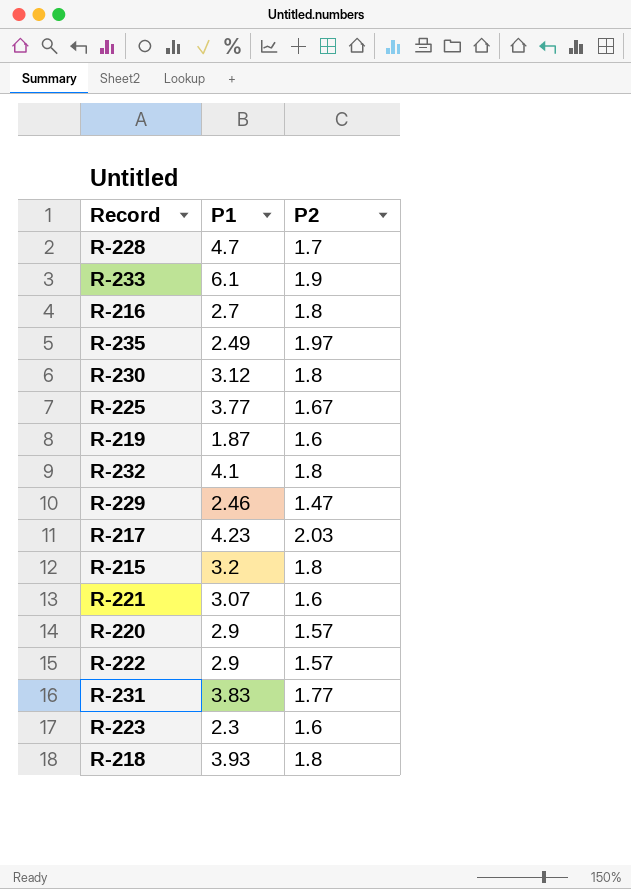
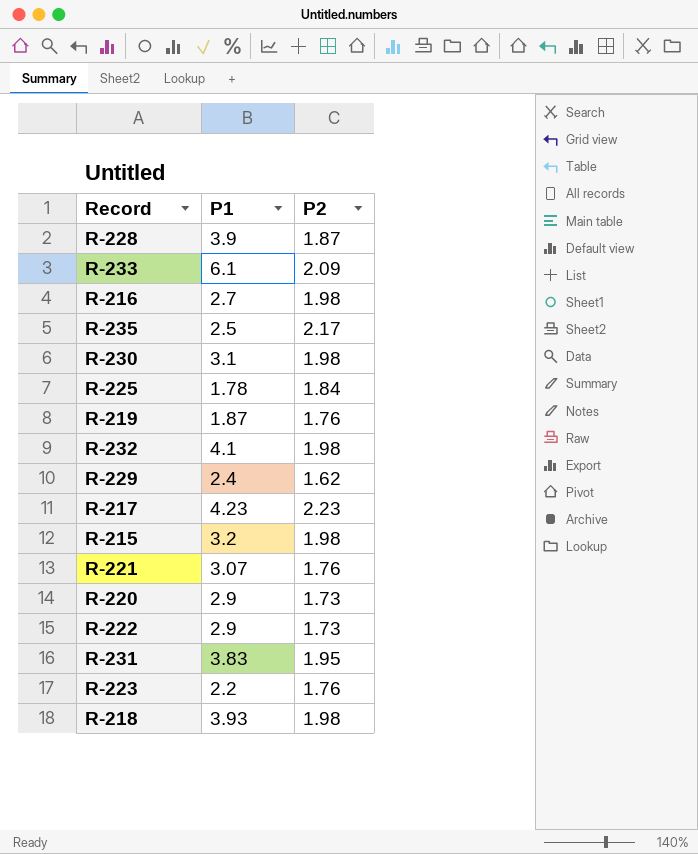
R-228 | P1: 4.7 -> 3.9
R-228 | P2: 1.7 -> 1.87
R-233 | P2: 1.9 -> 2.09
R-216 | P2: 1.8 -> 1.98
R-235 | P1: 2.49 -> 2.5
R-235 | P2: 1.97 -> 2.17
R-230 | P1: 3.12 -> 3.1
R-230 | P2: 1.8 -> 1.98
R-225 | P1: 3.77 -> 1.78
R-225 | P2: 1.67 -> 1.84
R-219 | P2: 1.6 -> 1.76
R-232 | P2: 1.8 -> 1.98
R-229 | P1: 2.46 -> 2.4
R-229 | P2: 1.47 -> 1.62
R-217 | P2: 2.03 -> 2.23
R-215 | P2: 1.8 -> 1.98
R-221 | P2: 1.6 -> 1.76
R-220 | P2: 1.57 -> 1.73
R-222 | P2: 1.57 -> 1.73
R-231 | P2: 1.77 -> 1.95
R-223 | P1: 2.3 -> 2.2
R-223 | P2: 1.6 -> 1.76
R-218 | P2: 1.8 -> 1.98

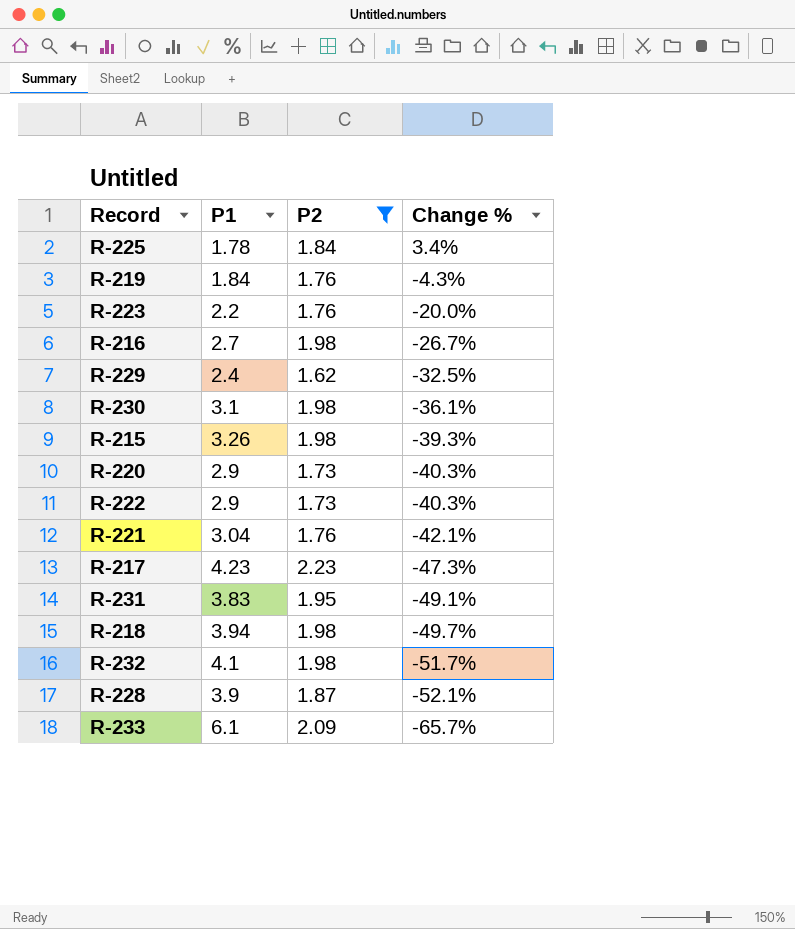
filter: none -> P2 != 2.17
row order: none -> Change % descending
column Change % | formula: none -> ([P2] - [P1]) / [P1]
R-219 | P1: 1.87 -> 1.84
R-215 | P1: 3.2 -> 3.26
R-221 | P1: 3.07 -> 3.04
R-218 | P1: 3.93 -> 3.94

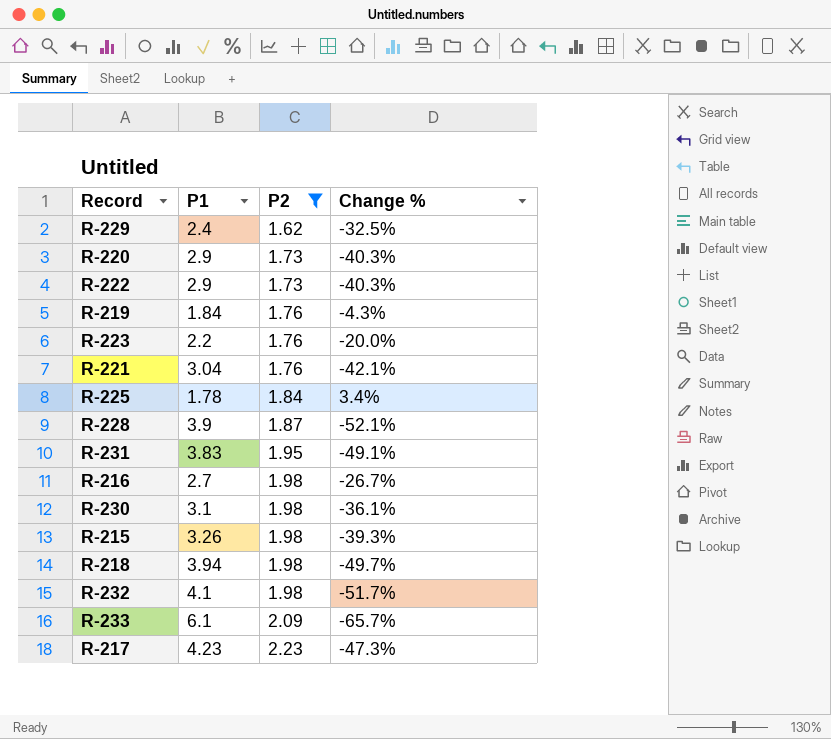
row order: Change % descending -> P2 ascending

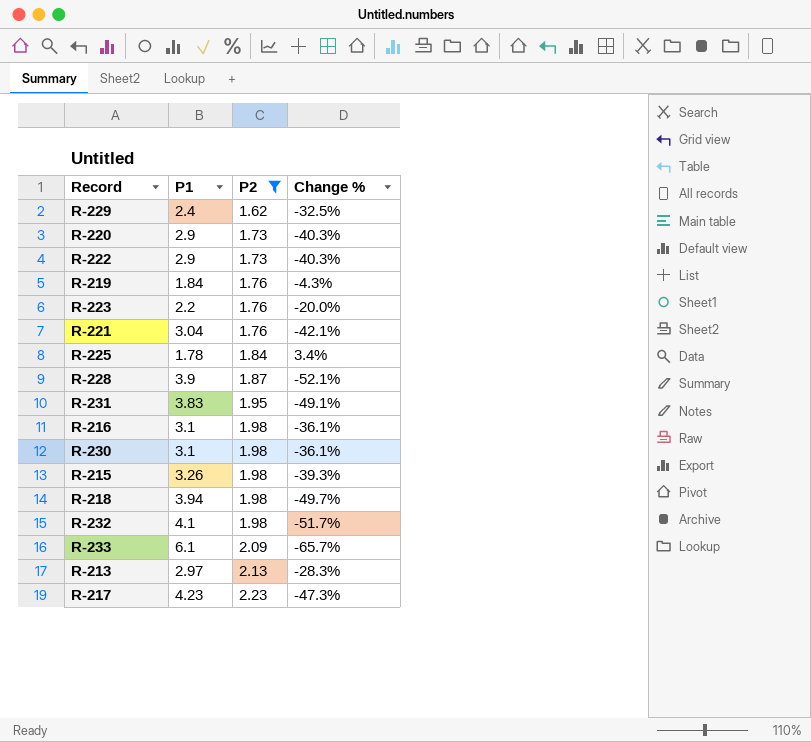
R-216 | P1: 2.7 -> 3.1
R-216 | Change %: -26.7% -> -36.1%
row R-213: none -> 2.97 | 2.13 | -28.3%

